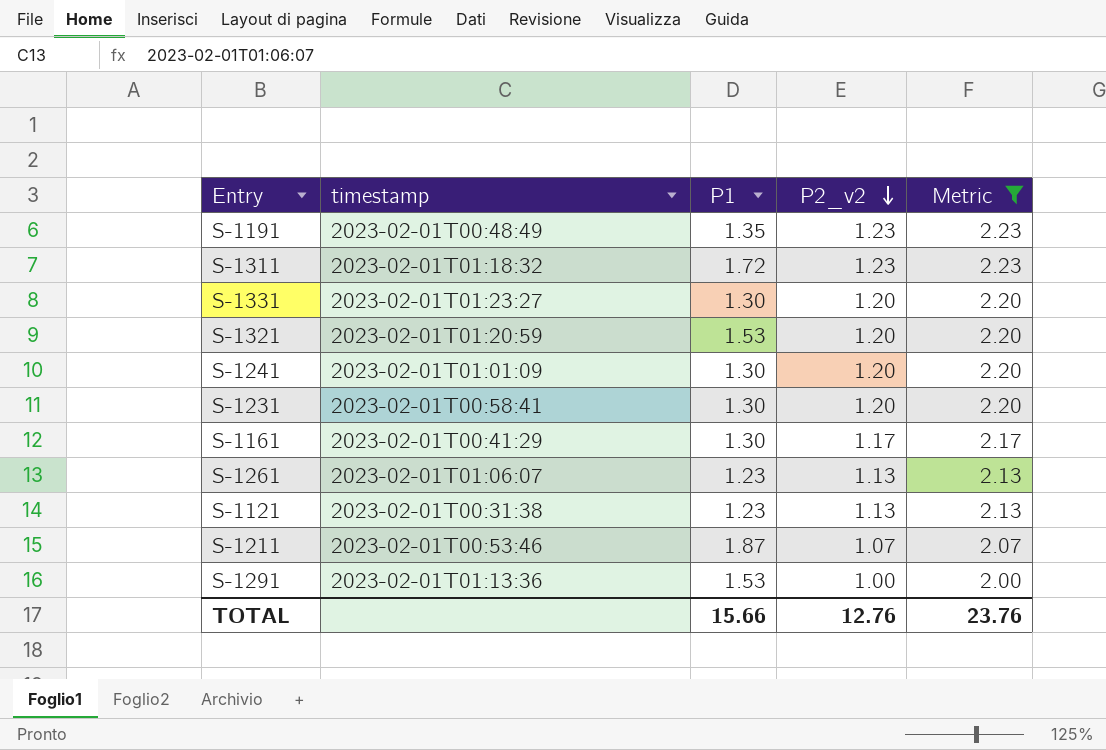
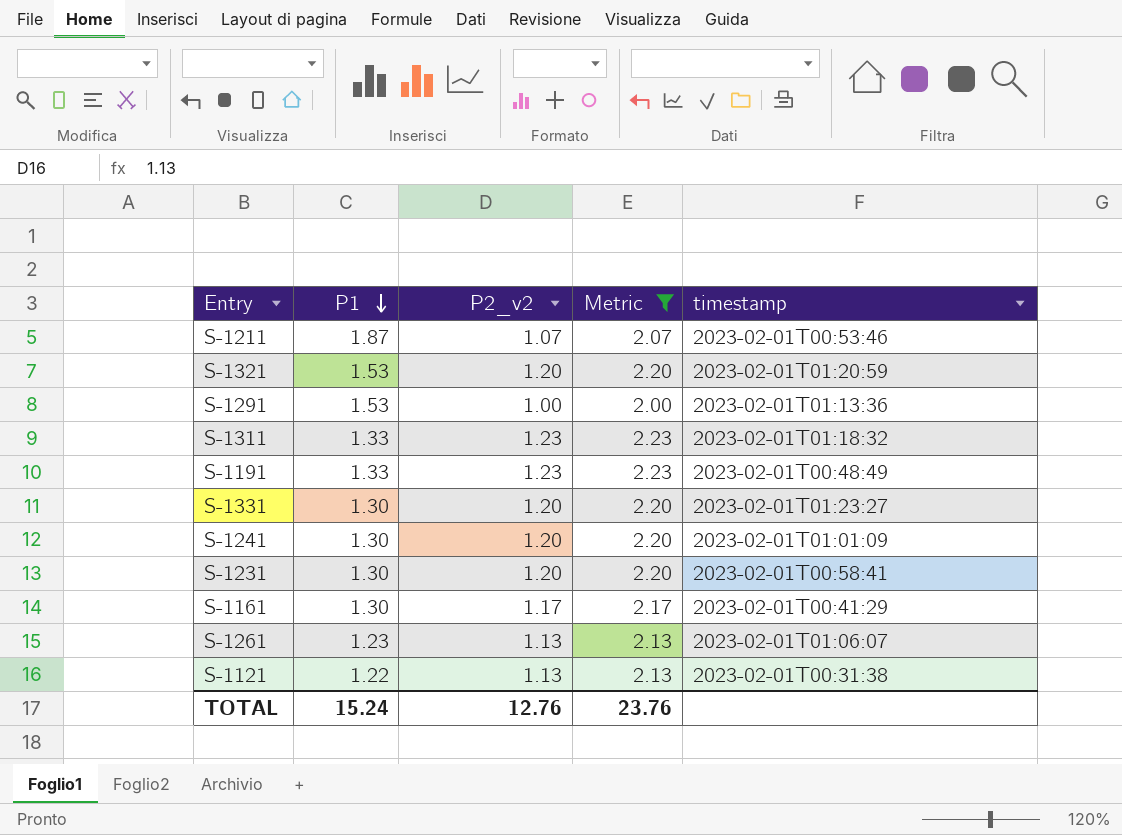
row order: P2_v2 descending -> P1 descending
column timestamp | position: 2 -> 5
S-1311 | P1: 1.72 -> 1.33
S-1191 | P1: 1.35 -> 1.33
S-1121 | P1: 1.23 -> 1.22
TOTAL | P1: 15.66 -> 15.24

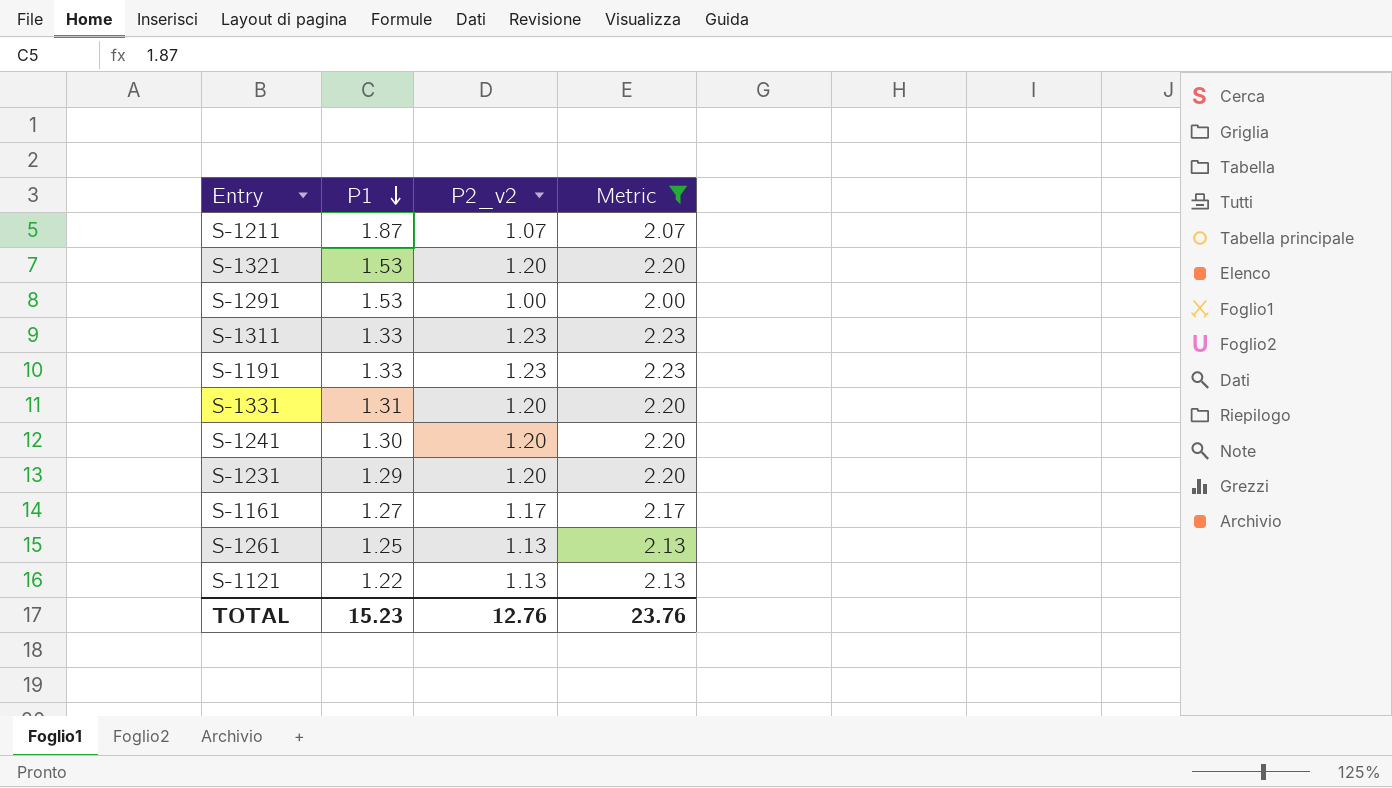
column timestamp | position: 5 -> none
S-1331 | P1: 1.30 -> 1.31
S-1231 | P1: 1.30 -> 1.29
S-1161 | P1: 1.30 -> 1.27
S-1261 | P1: 1.23 -> 1.25
TOTAL | P1: 15.24 -> 15.23

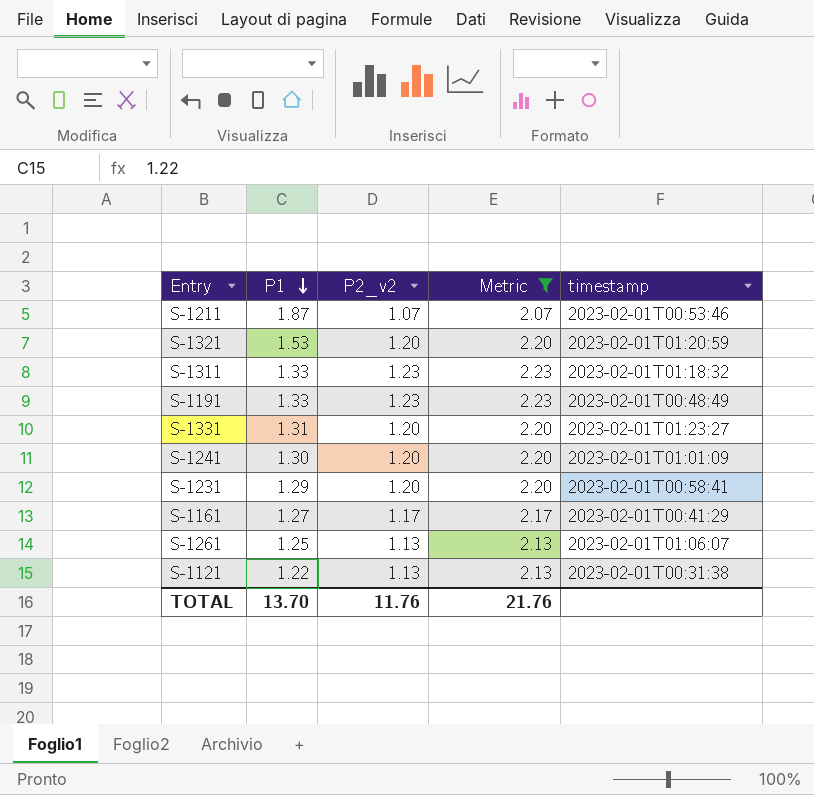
column timestamp | position: none -> 5
row S-1291: 1.53 | 1.00 | 2.00 -> none
TOTAL | P1: 15.23 -> 13.70
TOTAL | P2_v2: 12.76 -> 11.76
TOTAL | Metric: 23.76 -> 21.76

